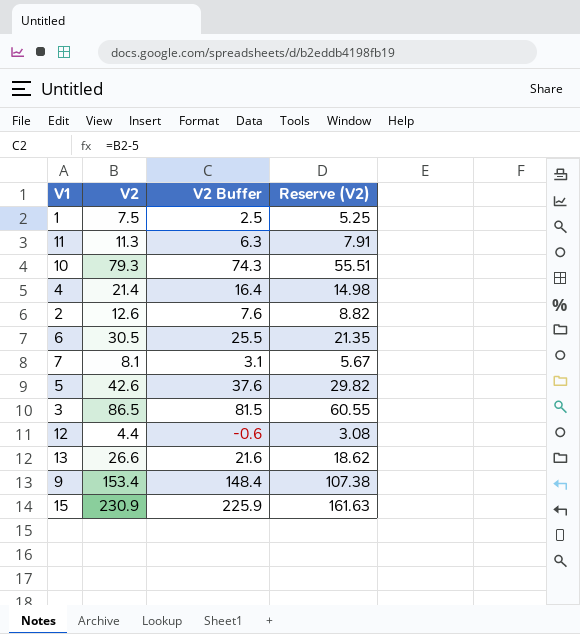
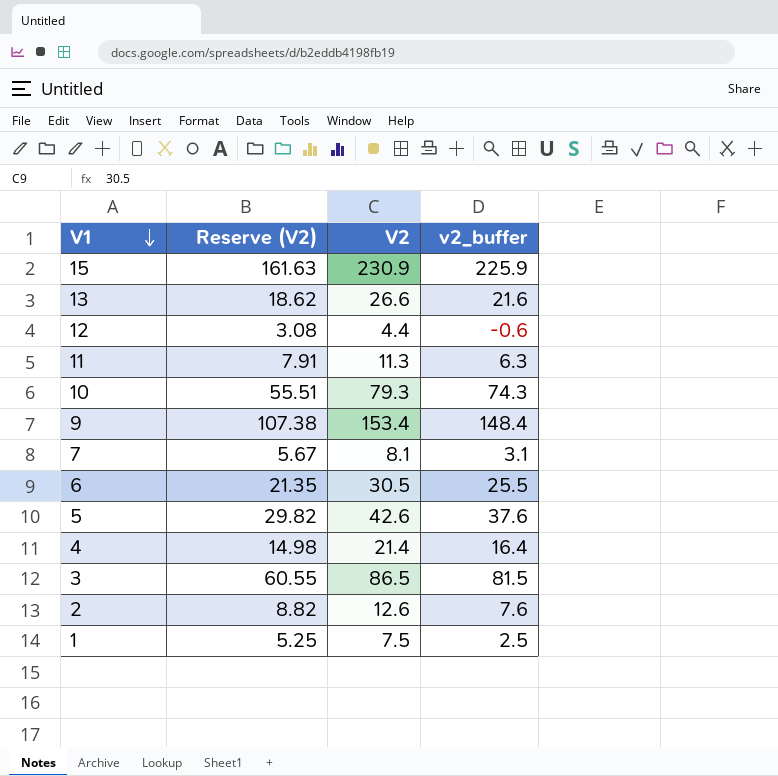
row order: none -> V1 descending
column Reserve (V2) | position: 4 -> 2
column name: V2 Buffer -> v2_buffer

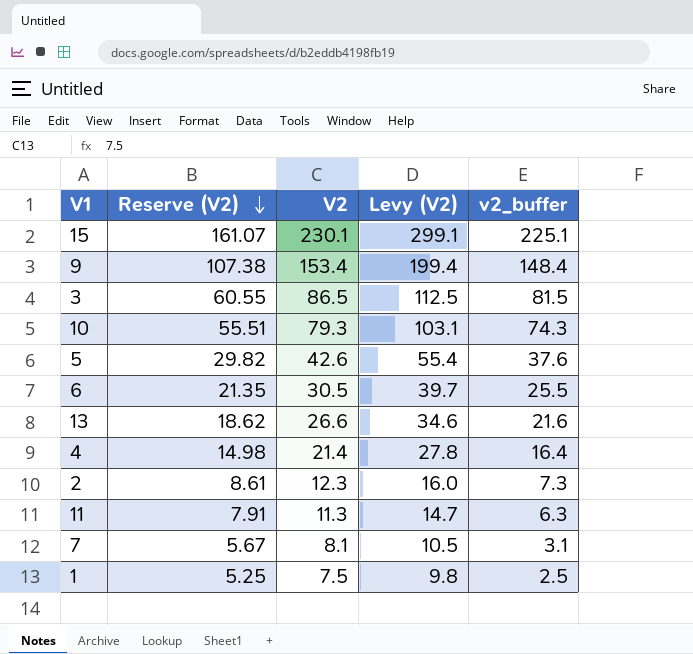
row order: V1 descending -> Reserve (V2) descending
column Levy (V2) | formula: none -> [V2] * 1.3
row 12: 3.08 | 4.4 | -0.6 -> none
15 | Reserve (V2): 161.63 -> 161.07
15 | V2: 230.9 -> 230.1
15 | v2_buffer: 225.9 -> 225.1
2 | Reserve (V2): 8.82 -> 8.61
2 | V2: 12.6 -> 12.3
2 | v2_buffer: 7.6 -> 7.3

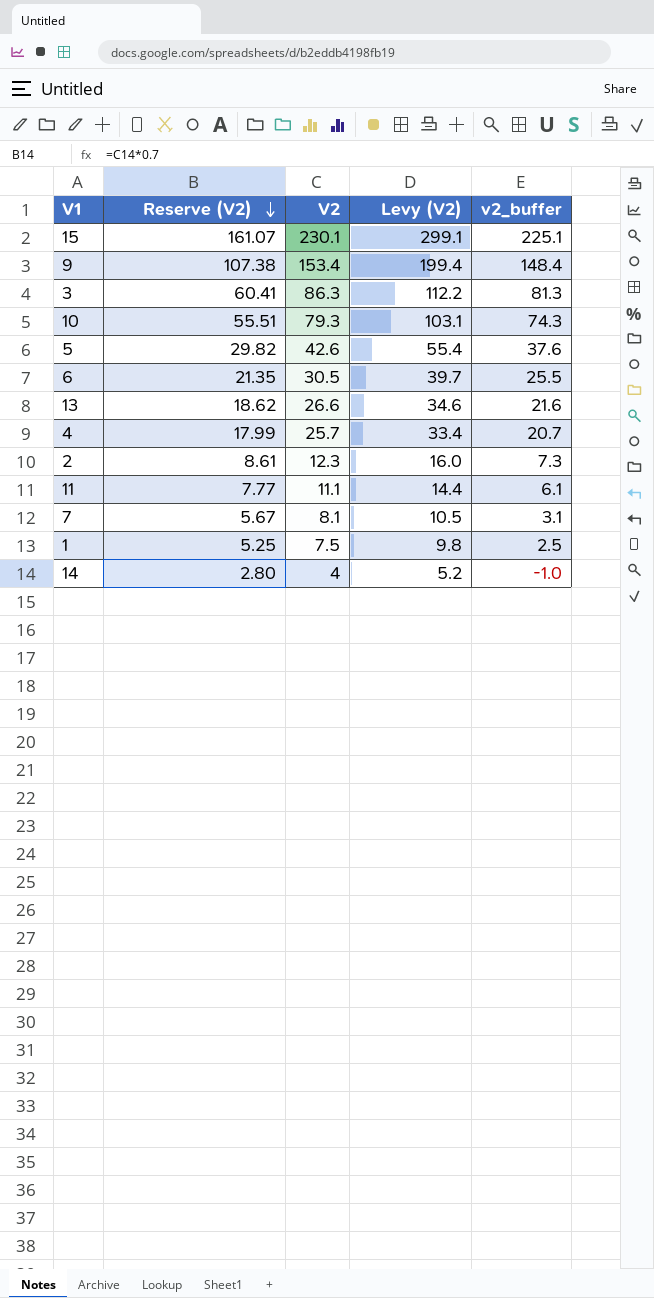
3 | Reserve (V2): 60.55 -> 60.41
3 | V2: 86.5 -> 86.3
3 | Levy (V2): 112.5 -> 112.2
3 | v2_buffer: 81.5 -> 81.3
4 | Reserve (V2): 14.98 -> 17.99
4 | V2: 21.4 -> 25.7
4 | Levy (V2): 27.8 -> 33.4
4 | v2_buffer: 16.4 -> 20.7
11 | Reserve (V2): 7.91 -> 7.77
11 | V2: 11.3 -> 11.1
11 | Levy (V2): 14.7 -> 14.4
11 | v2_buffer: 6.3 -> 6.1
row 14: none -> 2.80 | 4 | 5.2 | -1.0

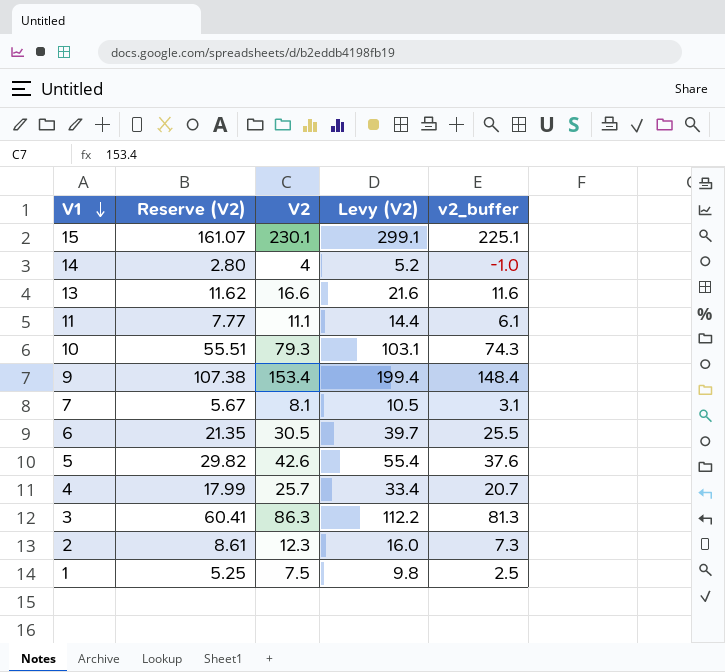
row order: Reserve (V2) descending -> V1 descending
13 | Reserve (V2): 18.62 -> 11.62
13 | V2: 26.6 -> 16.6
13 | Levy (V2): 34.6 -> 21.6
13 | v2_buffer: 21.6 -> 11.6

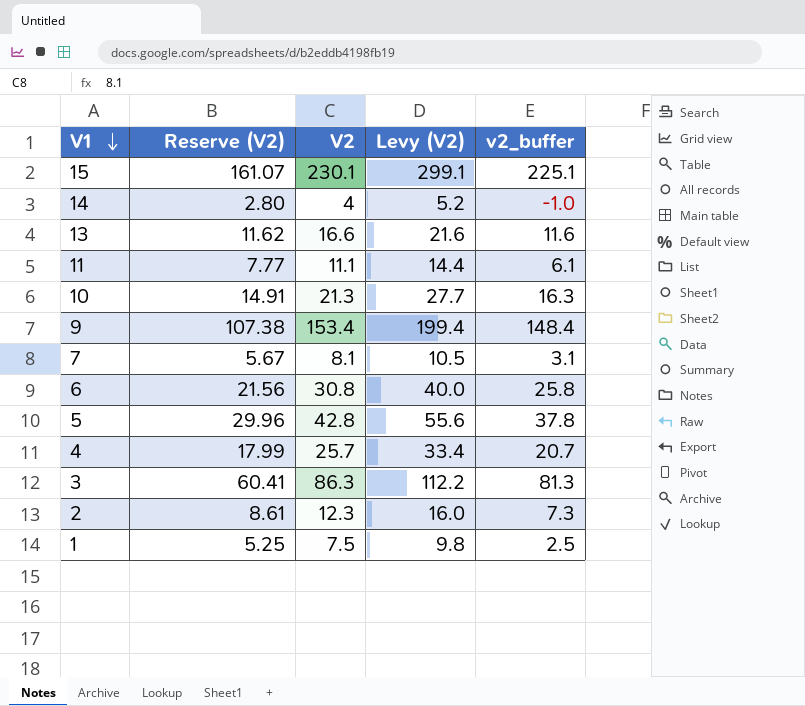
10 | Reserve (V2): 55.51 -> 14.91
10 | V2: 79.3 -> 21.3
10 | Levy (V2): 103.1 -> 27.7
10 | v2_buffer: 74.3 -> 16.3
6 | Reserve (V2): 21.35 -> 21.56
6 | V2: 30.5 -> 30.8
6 | Levy (V2): 39.7 -> 40.0
6 | v2_buffer: 25.5 -> 25.8
5 | Reserve (V2): 29.82 -> 29.96
5 | V2: 42.6 -> 42.8
5 | Levy (V2): 55.4 -> 55.6
5 | v2_buffer: 37.6 -> 37.8

